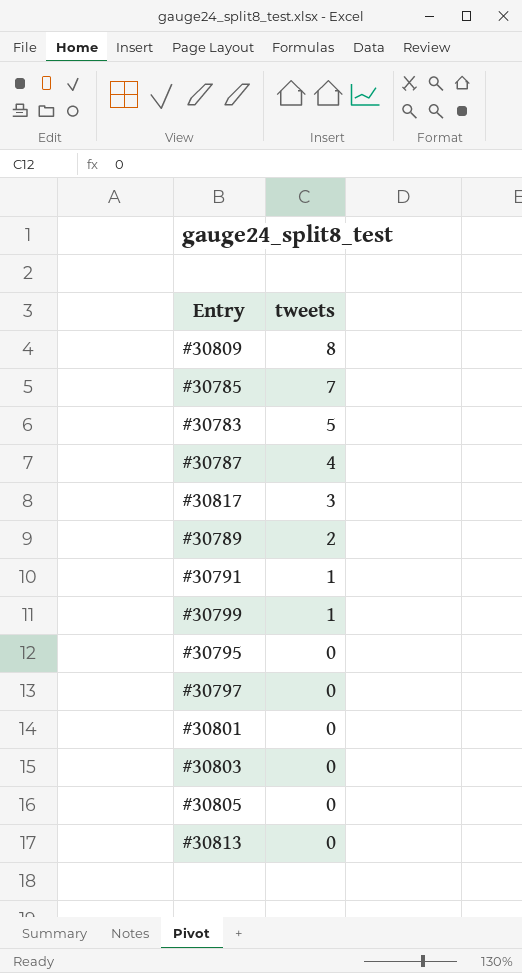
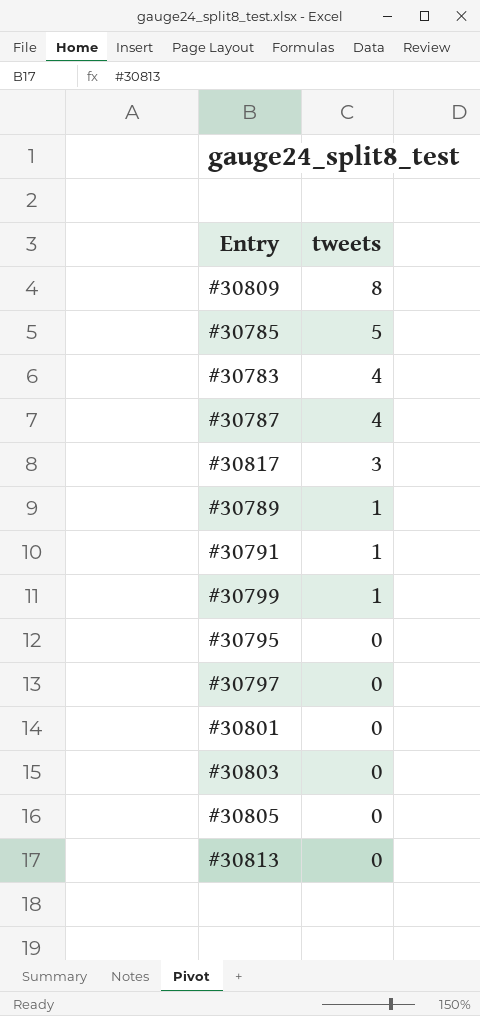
#30785 | tweets: 7 -> 5
#30783 | tweets: 5 -> 4
#30789 | tweets: 2 -> 1

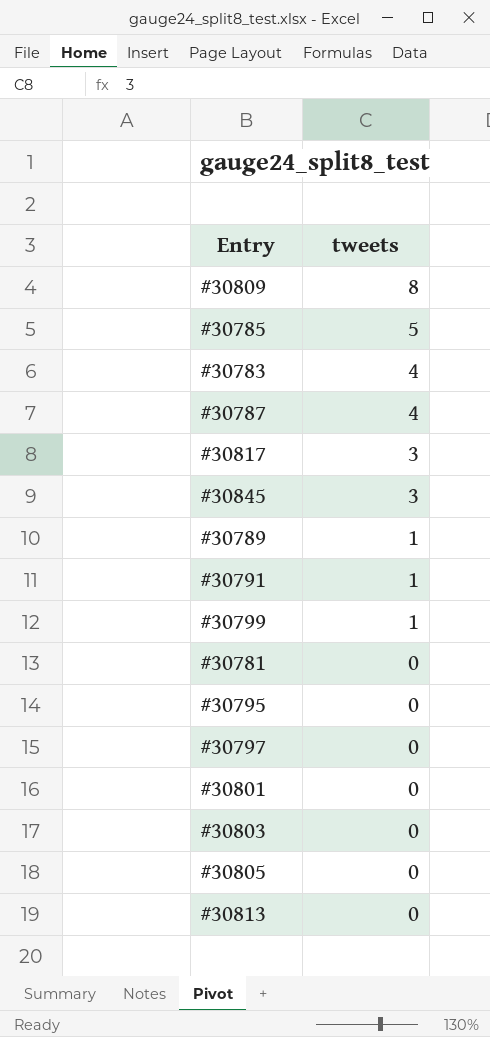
row #30845: none -> 3
row #30781: none -> 0

